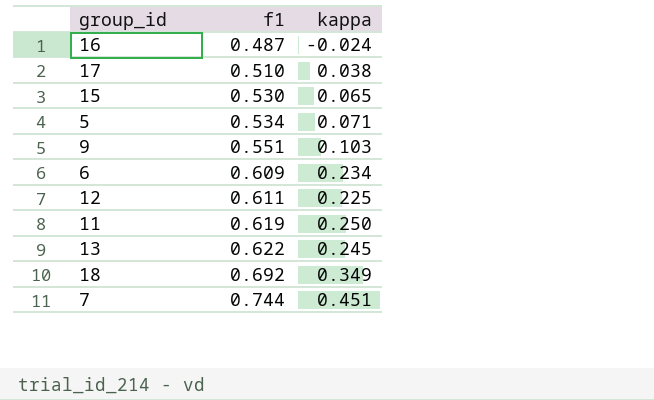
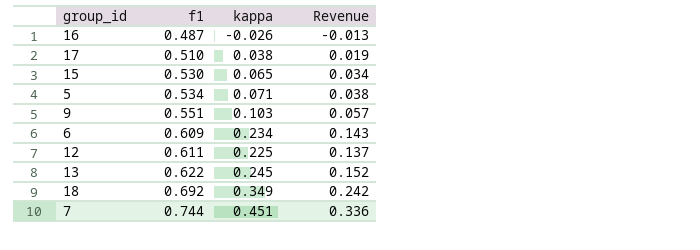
column Revenue | formula: none -> [f1] * [kappa]
row 11: 0.619 | 0.250 -> none
16 | kappa: -0.024 -> -0.026

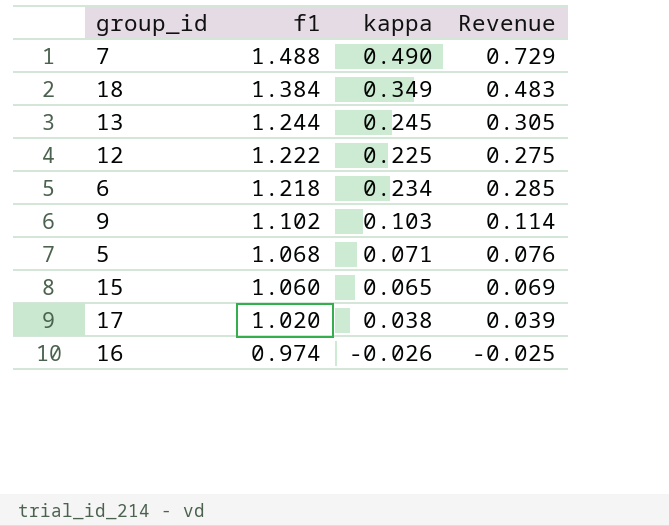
row order: f1 ascending -> f1 descending
7 | f1: 0.744 -> 1.488
7 | kappa: 0.451 -> 0.490
7 | Revenue: 0.336 -> 0.729
18 | f1: 0.692 -> 1.384
18 | Revenue: 0.242 -> 0.483
13 | f1: 0.622 -> 1.244
13 | Revenue: 0.152 -> 0.305
12 | f1: 0.611 -> 1.222
12 | Revenue: 0.137 -> 0.275
6 | f1: 0.609 -> 1.218
6 | Revenue: 0.143 -> 0.285
9 | f1: 0.551 -> 1.102
9 | Revenue: 0.057 -> 0.114
5 | f1: 0.534 -> 1.068
5 | Revenue: 0.038 -> 0.076
15 | f1: 0.530 -> 1.060
15 | Revenue: 0.034 -> 0.069
17 | f1: 0.510 -> 1.020
17 | Revenue: 0.019 -> 0.039
16 | f1: 0.487 -> 0.974
16 | Revenue: -0.013 -> -0.025

